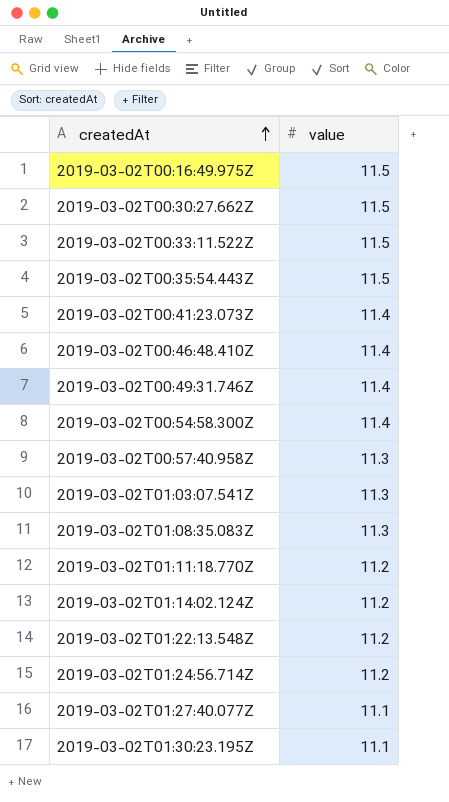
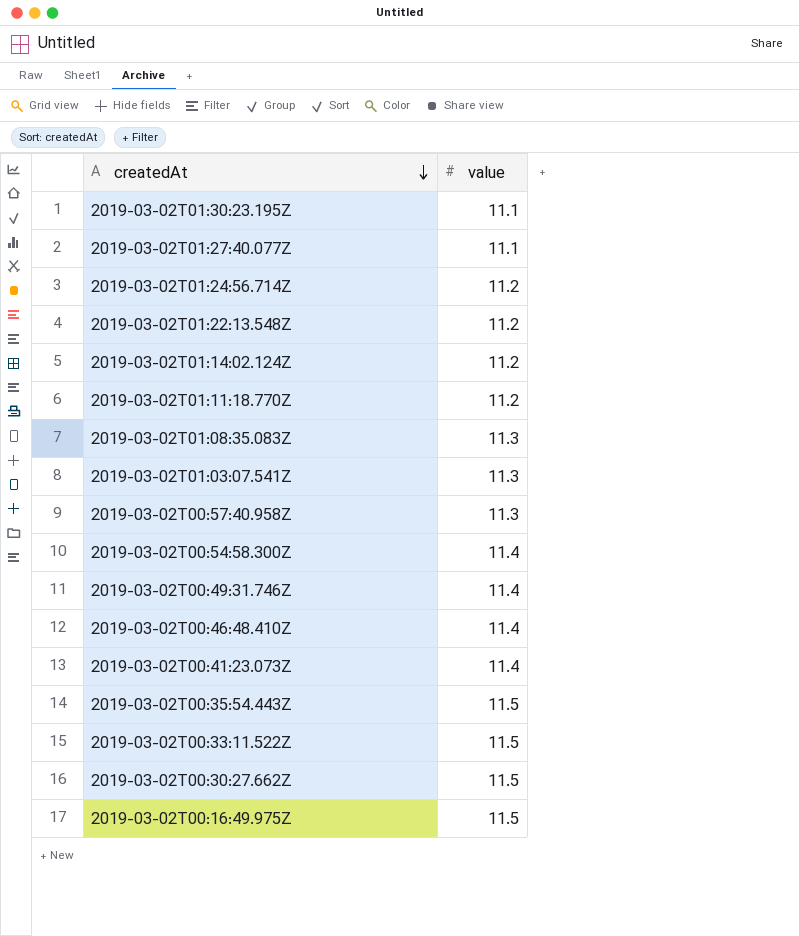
row order: createdAt ascending -> createdAt descending

